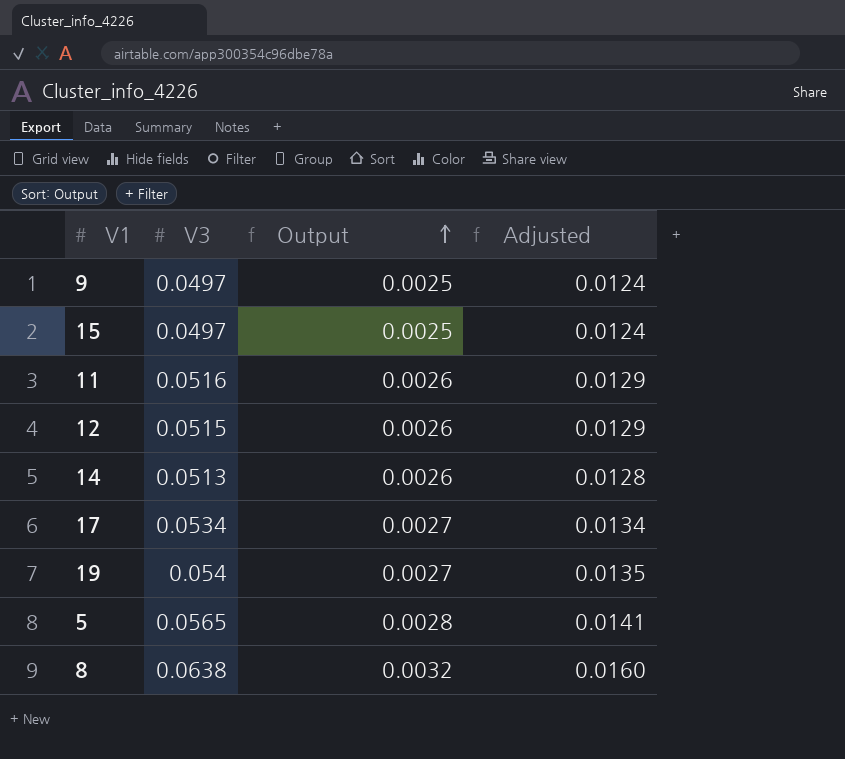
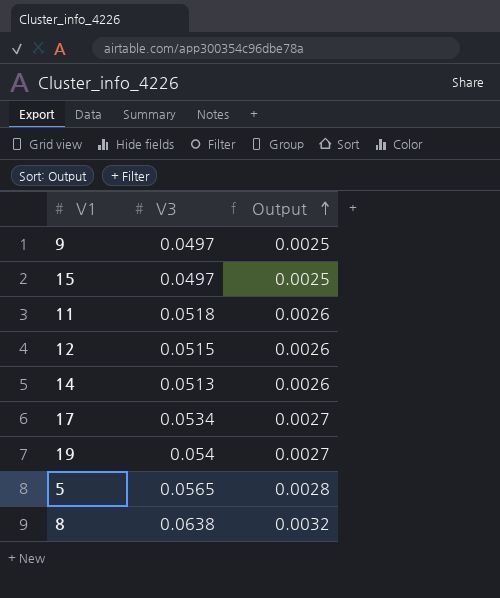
column Adjusted | formula: [V3] * 0.25 -> none
11 | V3: 0.0516 -> 0.0518

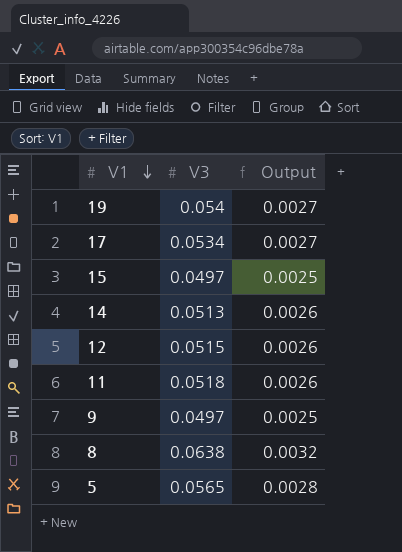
row order: Output ascending -> V1 descending

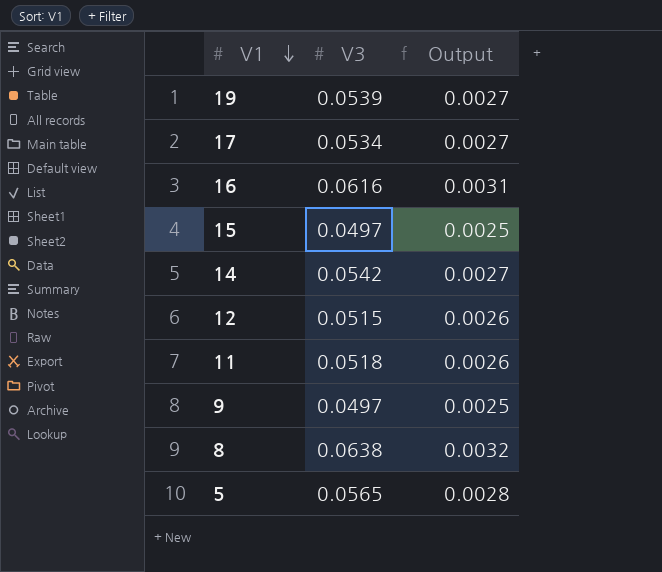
19 | V3: 0.054 -> 0.0539
row 16: none -> 0.0616 | 0.0031
14 | V3: 0.0513 -> 0.0542
14 | Output: 0.0026 -> 0.0027

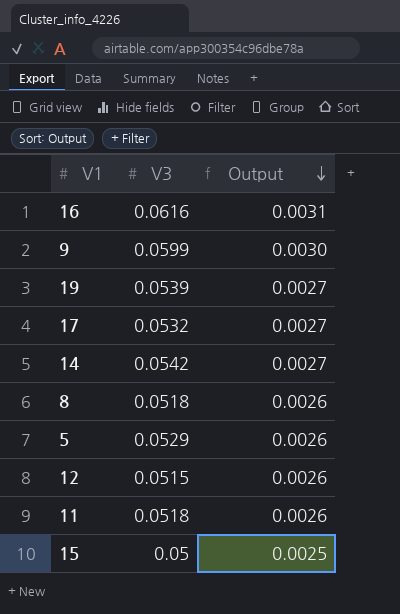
row order: V1 descending -> Output descending
9 | V3: 0.0497 -> 0.0599
9 | Output: 0.0025 -> 0.0030
17 | V3: 0.0534 -> 0.0532
8 | V3: 0.0638 -> 0.0518
8 | Output: 0.0032 -> 0.0026
5 | V3: 0.0565 -> 0.0529
5 | Output: 0.0028 -> 0.0026
15 | V3: 0.0497 -> 0.05

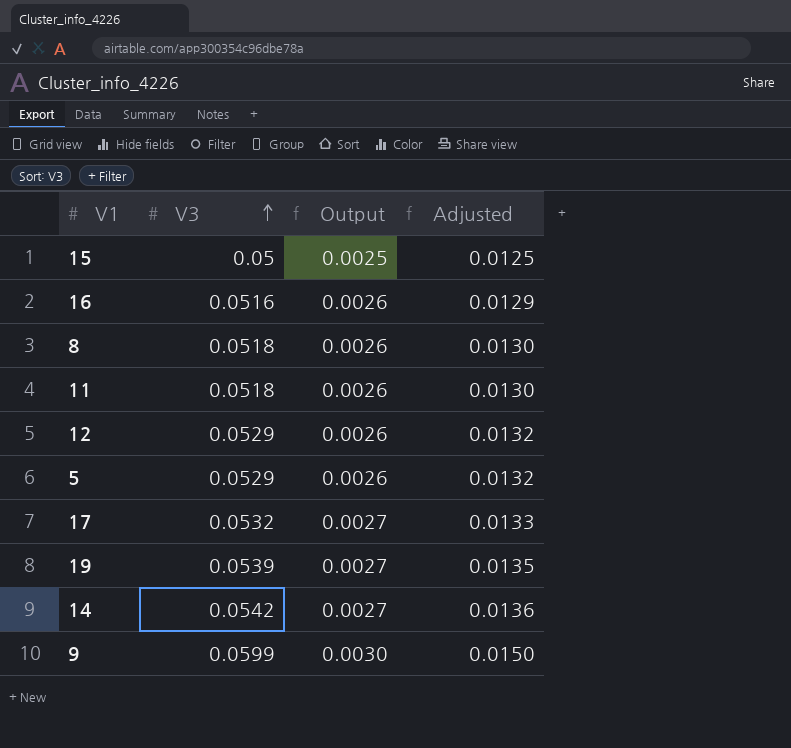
row order: Output descending -> V3 ascending
column Adjusted | formula: none -> [V3] * 0.25
16 | V3: 0.0616 -> 0.0516
16 | Output: 0.0031 -> 0.0026
12 | V3: 0.0515 -> 0.0529

